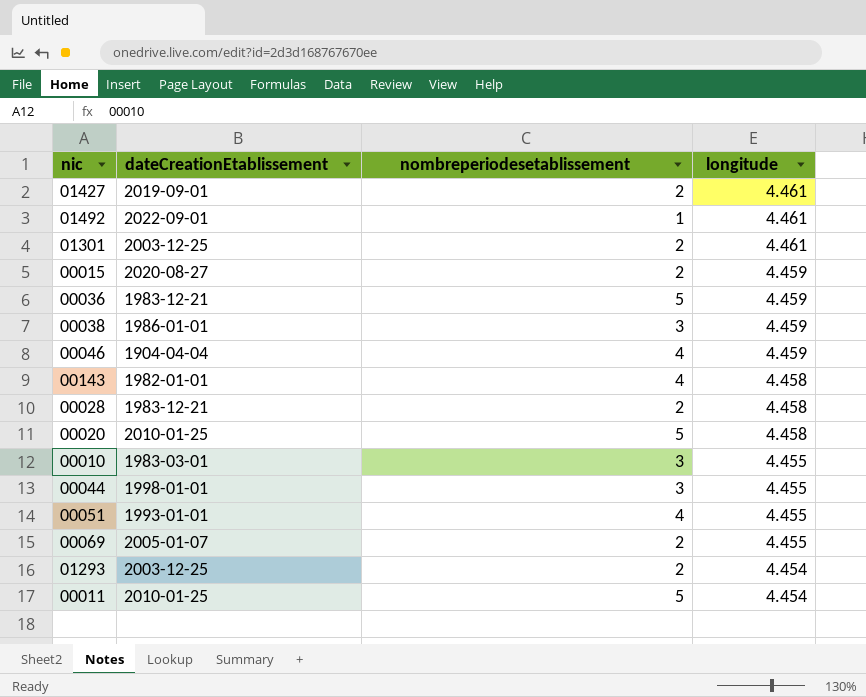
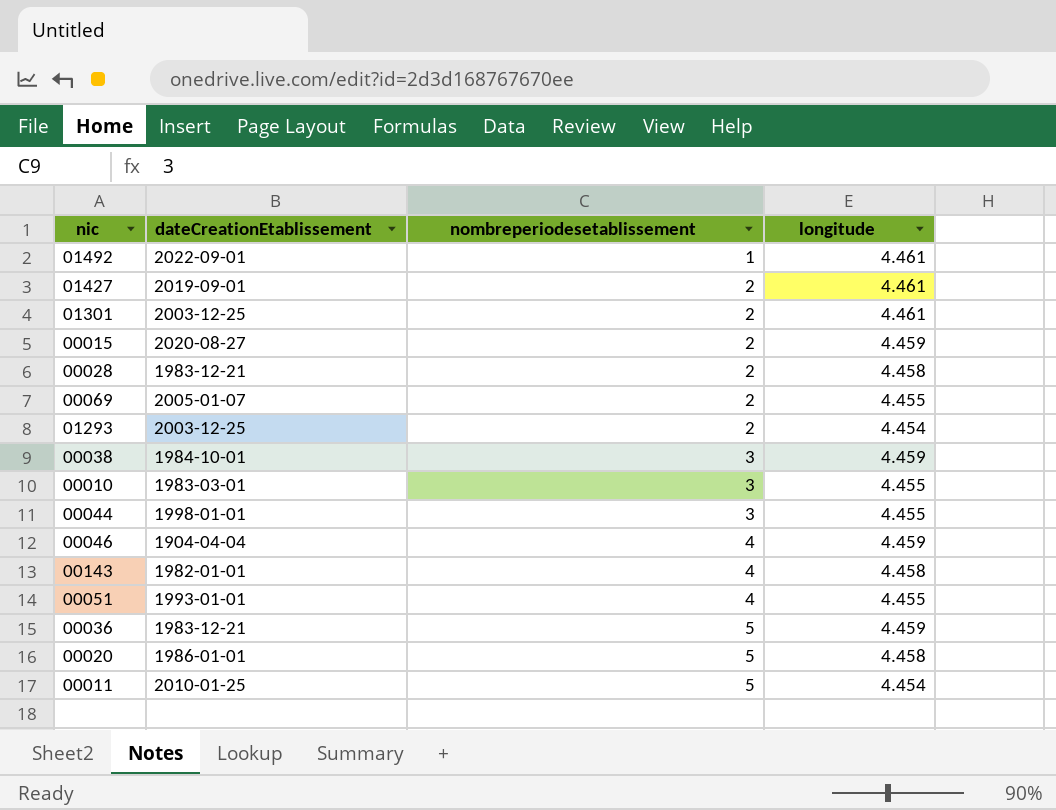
row order: longitude descending -> nombreperiodesetablissement ascending
00038 | dateCreationEtablissement: 1986-01-01 -> 1984-10-01
00020 | dateCreationEtablissement: 2010-01-25 -> 1986-01-01

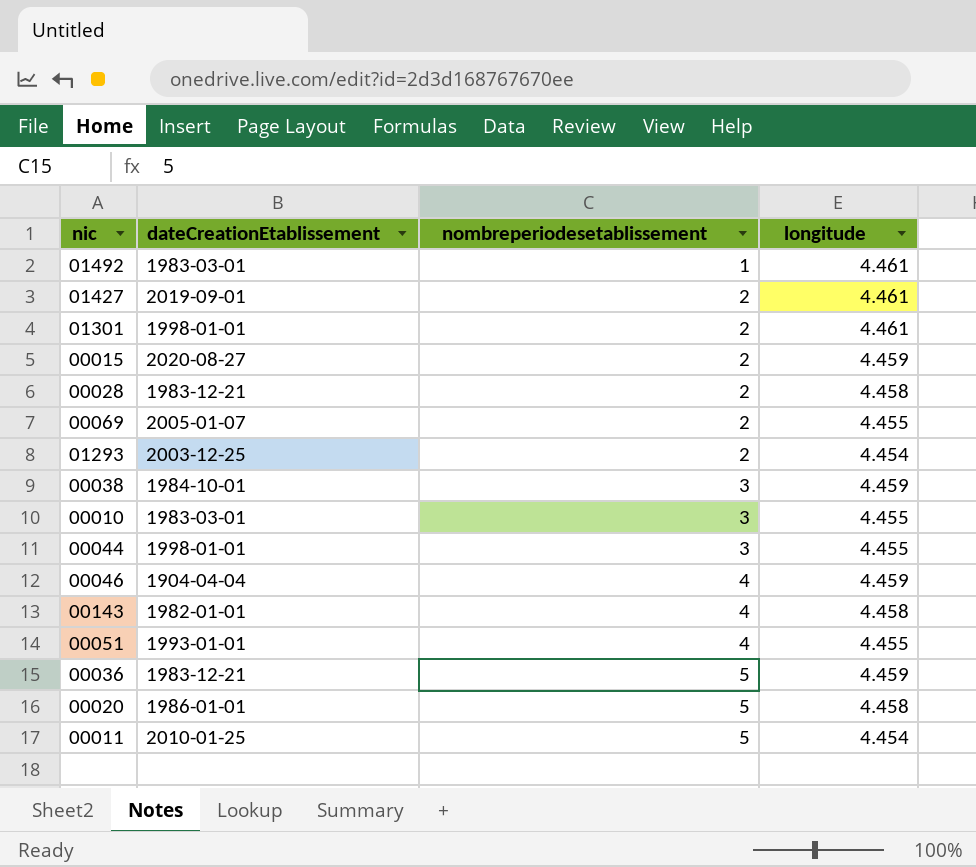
01492 | dateCreationEtablissement: 2022-09-01 -> 1983-03-01
01301 | dateCreationEtablissement: 2003-12-25 -> 1998-01-01

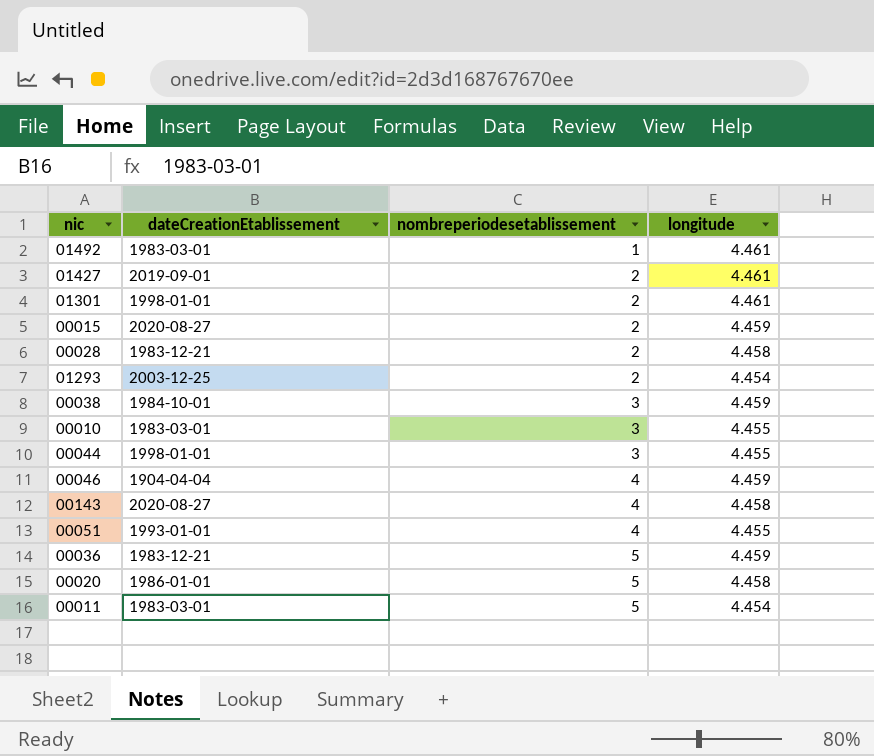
row 00069: 2005-01-07 | 2 | 4.455 -> none
00143 | dateCreationEtablissement: 1982-01-01 -> 2020-08-27
00011 | dateCreationEtablissement: 2010-01-25 -> 1983-03-01

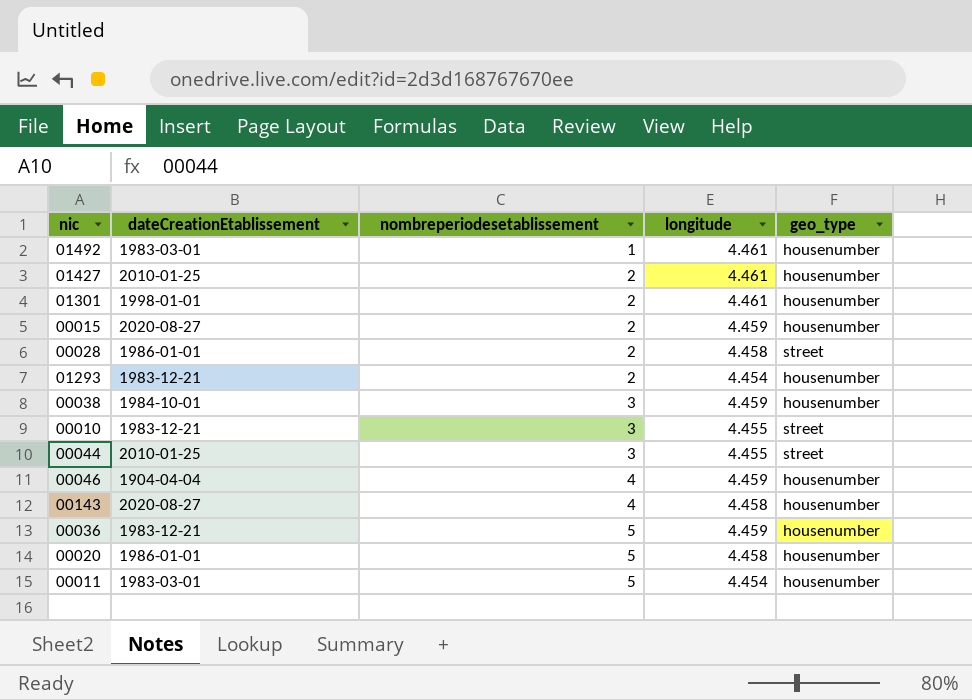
column geo_type | position: none -> 5
row 00051: 1993-01-01 | 4 | 4.455 -> none
01427 | dateCreationEtablissement: 2019-09-01 -> 2010-01-25
00028 | dateCreationEtablissement: 1983-12-21 -> 1986-01-01
01293 | dateCreationEtablissement: 2003-12-25 -> 1983-12-21
00010 | dateCreationEtablissement: 1983-03-01 -> 1983-12-21
00044 | dateCreationEtablissement: 1998-01-01 -> 2010-01-25

